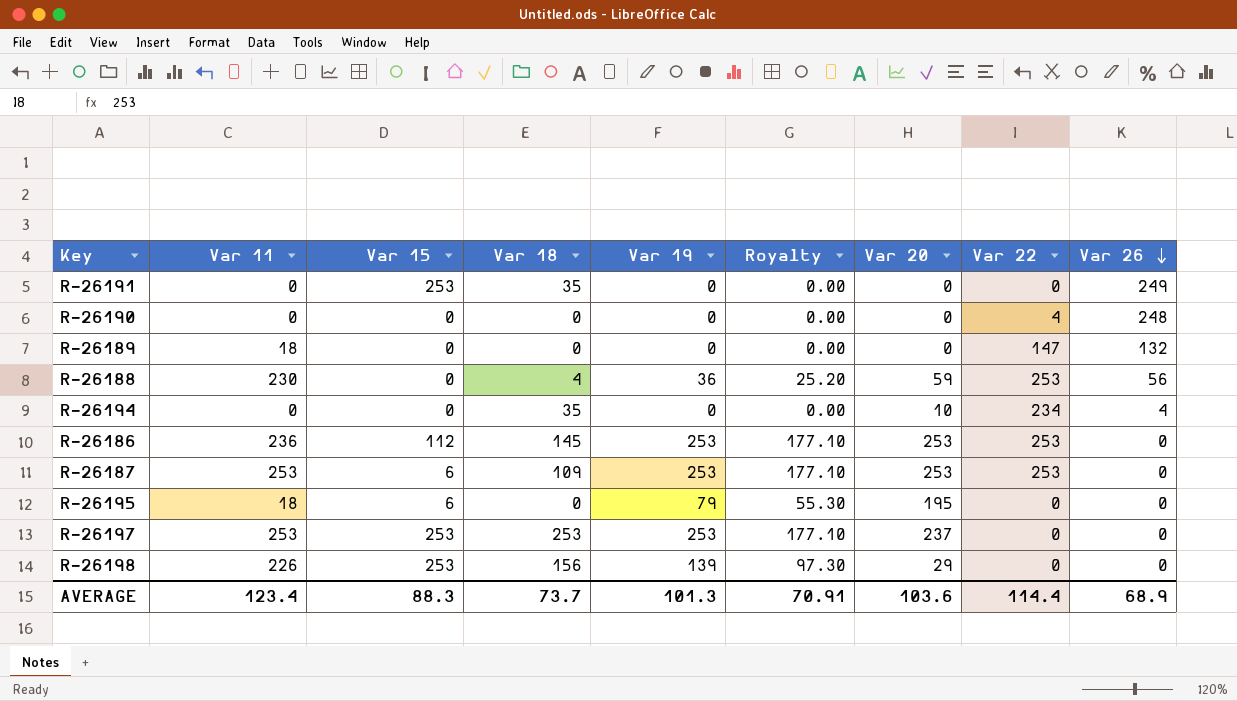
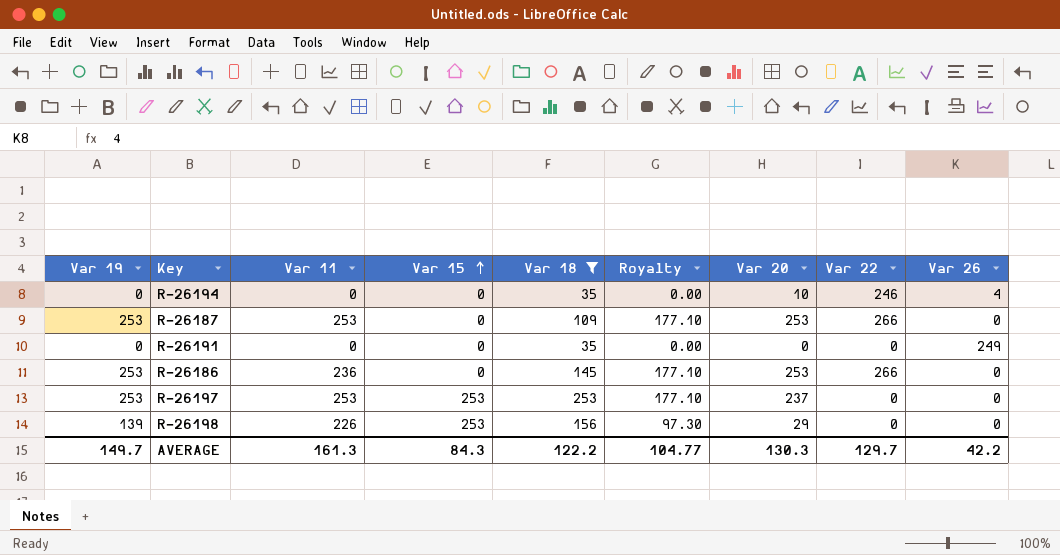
filter: none -> Var 18 >= 35
row order: Var 26 descending -> Var 15 ascending
column Var 19 | position: 5 -> 1
R-26194 | Var 22: 234 -> 246
R-26187 | Var 15: 6 -> 0
R-26187 | Var 22: 253 -> 266
R-26191 | Var 15: 253 -> 0
R-26186 | Var 15: 112 -> 0
R-26186 | Var 22: 253 -> 266
AVERAGE | Var 19: 101.3 -> 149.7
AVERAGE | Var 11: 123.4 -> 161.3
AVERAGE | Var 15: 88.3 -> 84.3
AVERAGE | Var 18: 73.7 -> 122.2
AVERAGE | Royalty: 70.91 -> 104.77
AVERAGE | Var 20: 103.6 -> 130.3
AVERAGE | Var 22: 114.4 -> 129.7
AVERAGE | Var 26: 68.9 -> 42.2

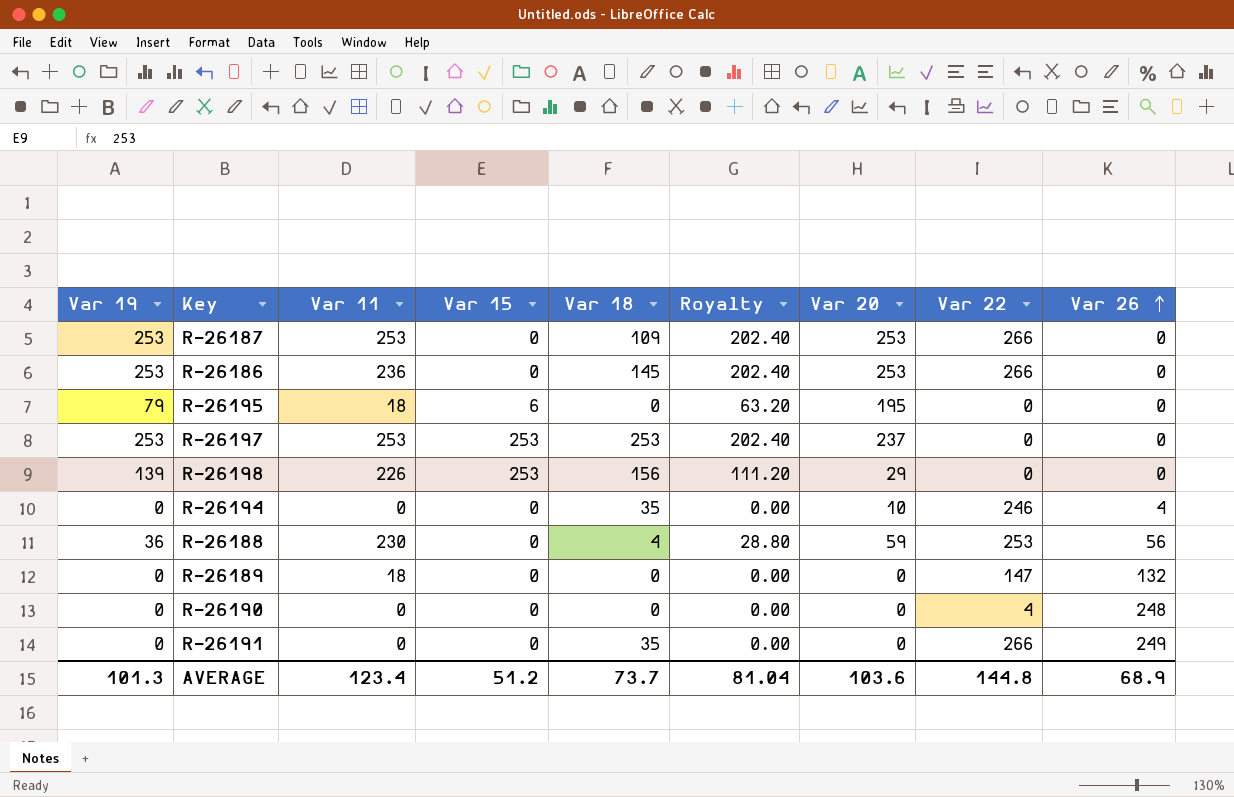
filter: Var 18 >= 35 -> none
row order: Var 15 ascending -> Var 26 ascending
column Royalty | formula: [Var 19] * 0.7 -> [Var 19] * 0.8
R-26191 | Var 22: 0 -> 266
AVERAGE | Var 19: 149.7 -> 101.3
AVERAGE | Var 11: 161.3 -> 123.4
AVERAGE | Var 15: 84.3 -> 51.2
AVERAGE | Var 18: 122.2 -> 73.7
AVERAGE | Royalty: 104.77 -> 81.04
AVERAGE | Var 20: 130.3 -> 103.6
AVERAGE | Var 22: 129.7 -> 144.8
AVERAGE | Var 26: 42.2 -> 68.9

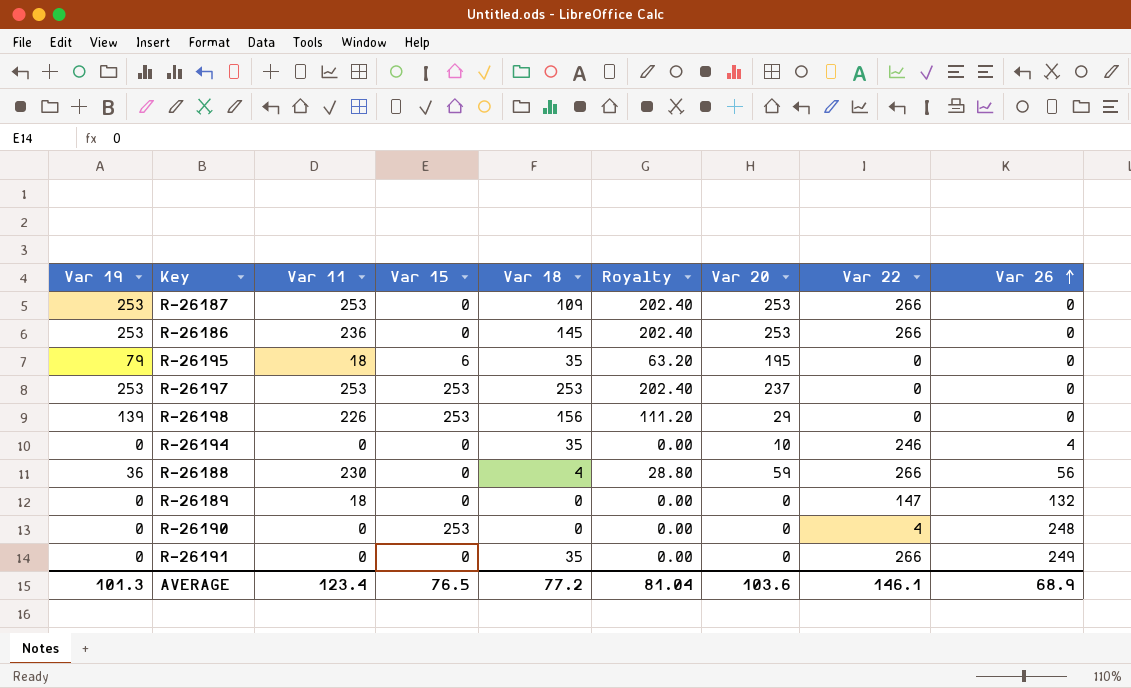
R-26195 | Var 18: 0 -> 35
R-26188 | Var 22: 253 -> 266
R-26190 | Var 15: 0 -> 253
AVERAGE | Var 15: 51.2 -> 76.5
AVERAGE | Var 18: 73.7 -> 77.2
AVERAGE | Var 22: 144.8 -> 146.1

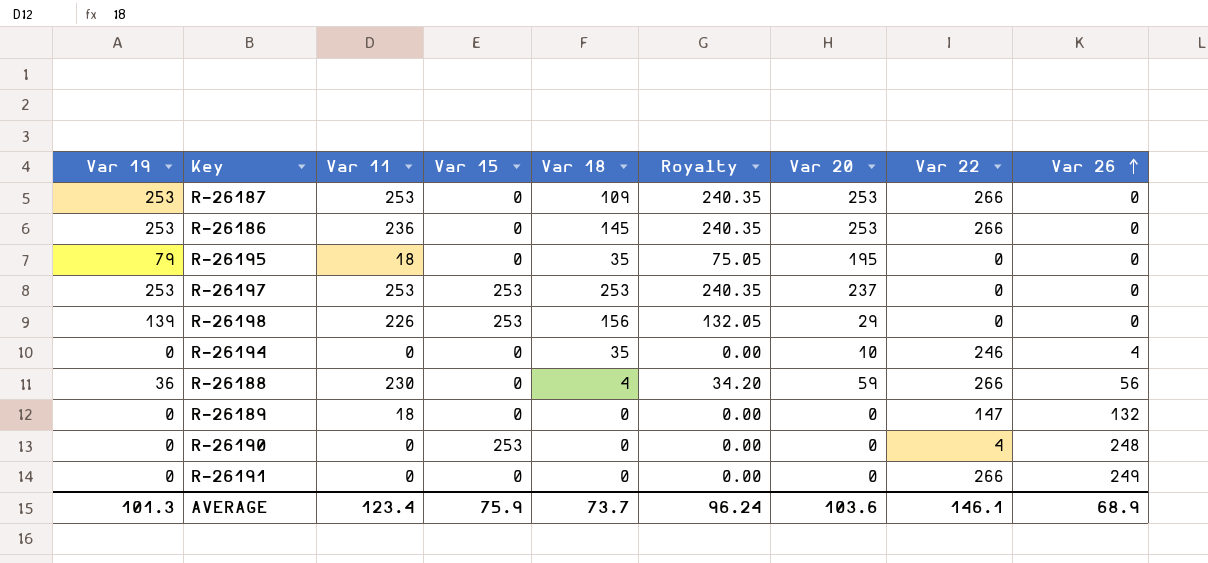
column Royalty | formula: [Var 19] * 0.8 -> [Var 19] * 0.95
R-26195 | Var 15: 6 -> 0
R-26191 | Var 18: 35 -> 0
AVERAGE | Var 15: 76.5 -> 75.9
AVERAGE | Var 18: 77.2 -> 73.7
AVERAGE | Royalty: 81.04 -> 96.24

